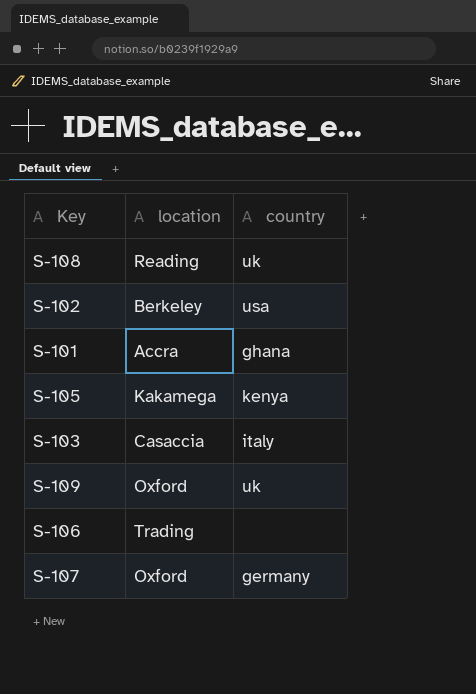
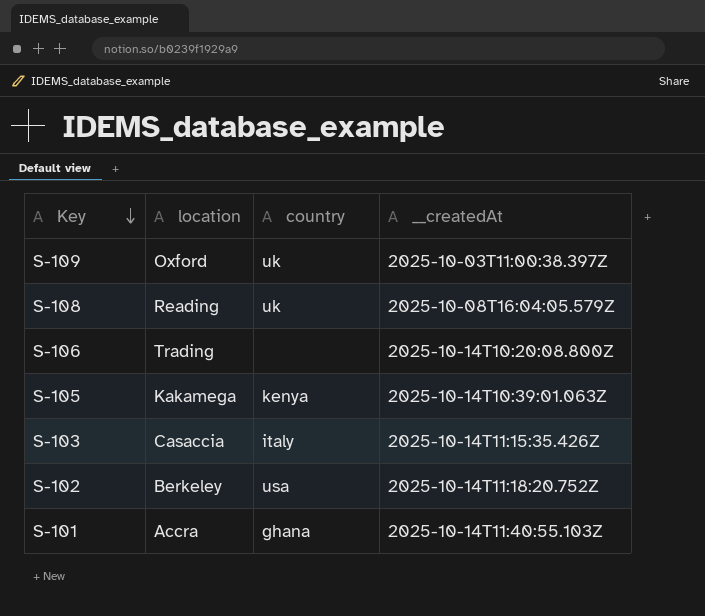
row order: none -> Key descending
column __createdAt | position: none -> 4
row S-107: Oxford | germany -> none

